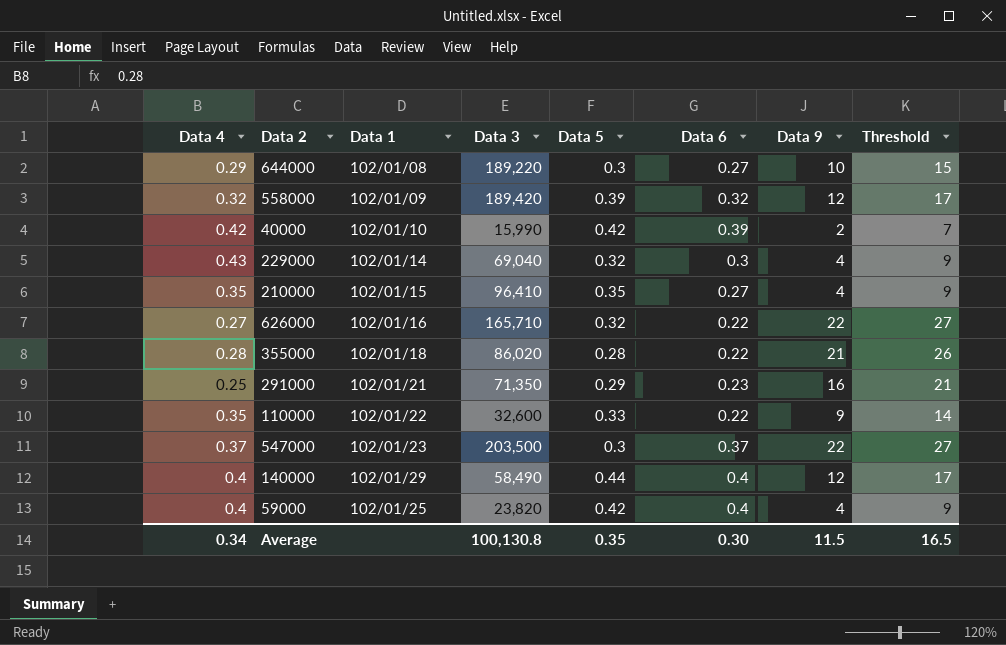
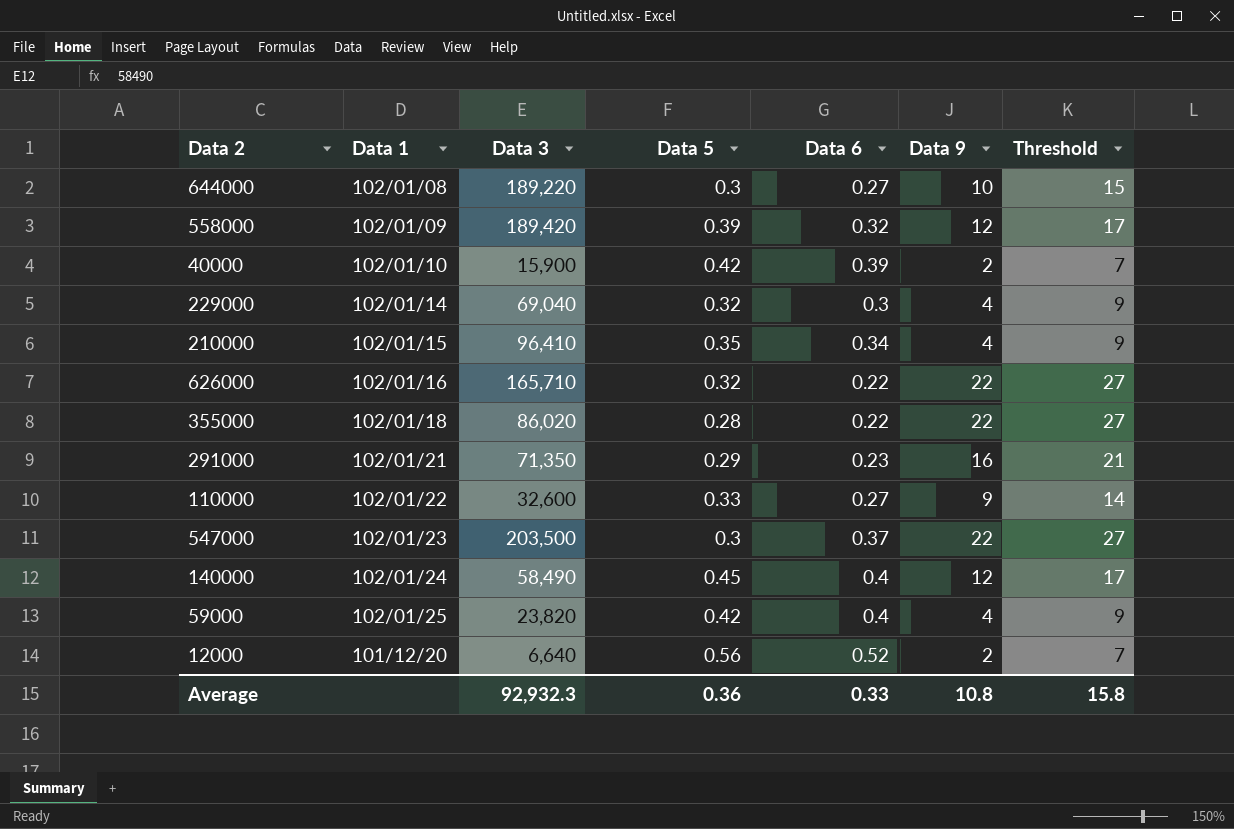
column Data 4 | position: 1 -> none
40000 | Data 3: 15,990 -> 15,900
210000 | Data 6: 0.27 -> 0.34
355000 | Data 9: 21 -> 22
355000 | Threshold: 26 -> 27
110000 | Data 6: 0.22 -> 0.27
140000 | Data 1: 102/01/29 -> 102/01/24
140000 | Data 5: 0.44 -> 0.45
row 12000: none -> 101/12/20 | 6,640 | 0.56 | 0.52 | 2 | 7
Average | Data 3: 100,130.8 -> 92,932.3
Average | Data 5: 0.35 -> 0.36
Average | Data 6: 0.30 -> 0.33
Average | Data 9: 11.5 -> 10.8
Average | Threshold: 16.5 -> 15.8

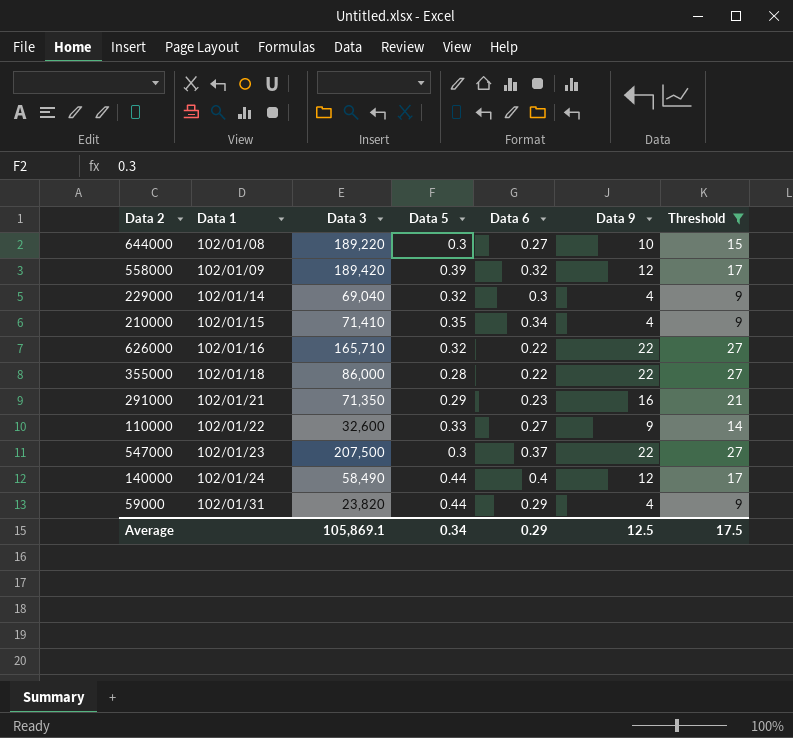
filter: none -> Threshold != 7
210000 | Data 3: 96,410 -> 71,410
355000 | Data 3: 86,020 -> 86,000
547000 | Data 3: 203,500 -> 207,500
140000 | Data 5: 0.45 -> 0.44
59000 | Data 1: 102/01/25 -> 102/01/31
59000 | Data 5: 0.42 -> 0.44
59000 | Data 6: 0.4 -> 0.29
Average | Data 3: 92,932.3 -> 105,869.1
Average | Data 5: 0.36 -> 0.34
Average | Data 6: 0.33 -> 0.29
Average | Data 9: 10.8 -> 12.5
Average | Threshold: 15.8 -> 17.5

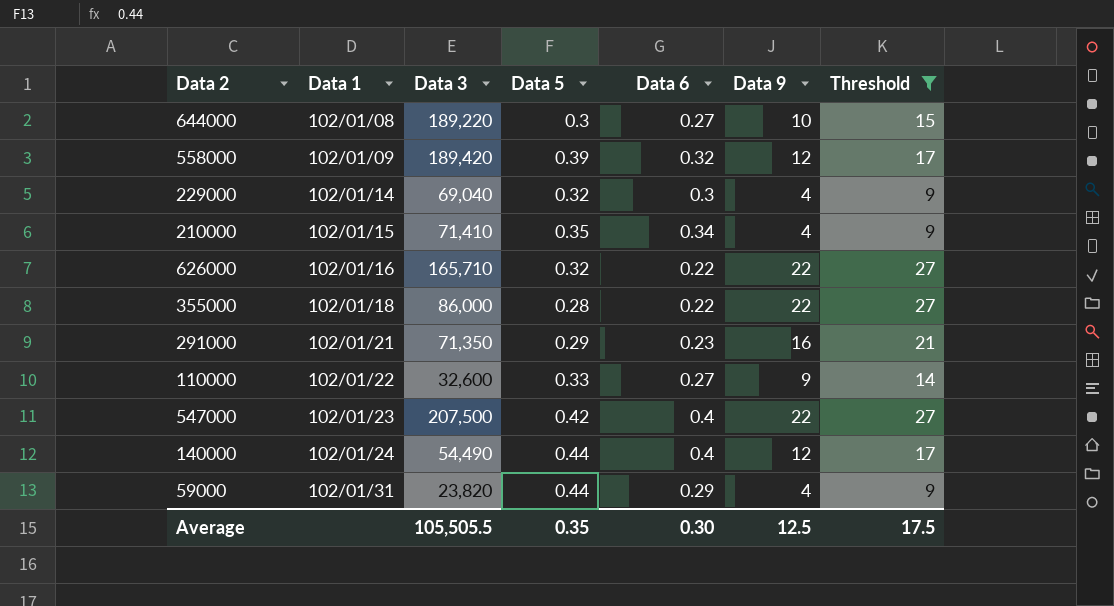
547000 | Data 5: 0.3 -> 0.42
547000 | Data 6: 0.37 -> 0.4
140000 | Data 3: 58,490 -> 54,490
Average | Data 3: 105,869.1 -> 105,505.5
Average | Data 5: 0.34 -> 0.35
Average | Data 6: 0.29 -> 0.30

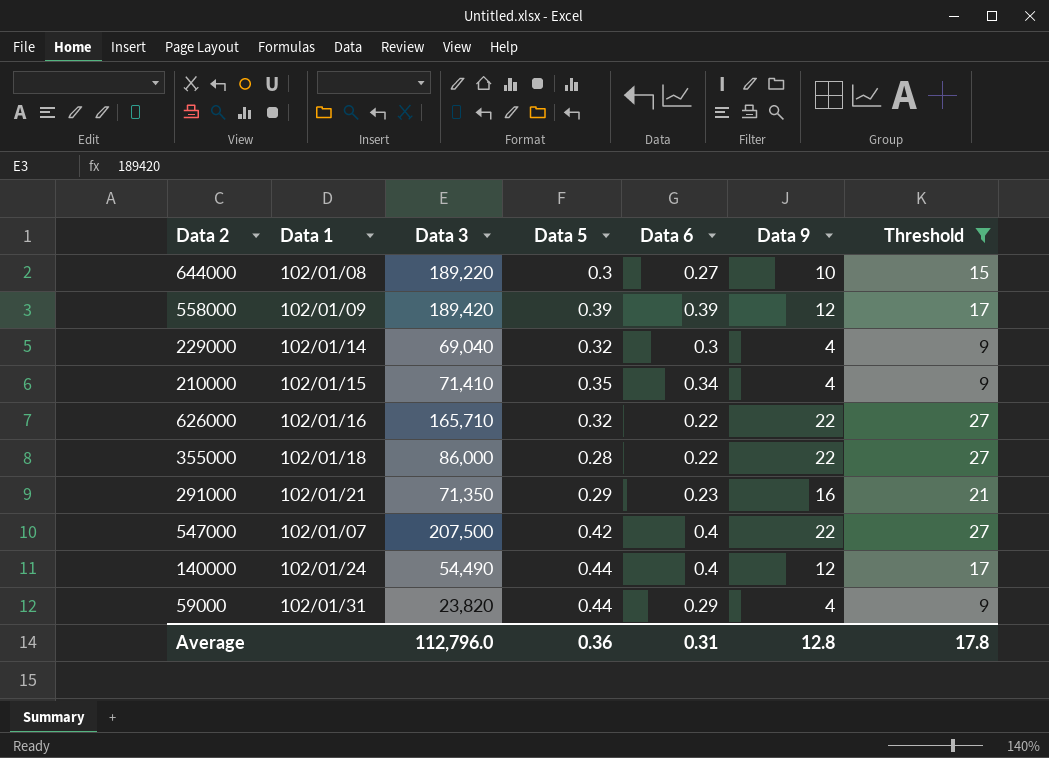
row 110000: 102/01/22 | 32,600 | 0.33 | 0.27 | 9 | 14 -> none
558000 | Data 6: 0.32 -> 0.39
547000 | Data 1: 102/01/23 -> 102/01/07
Average | Data 3: 105,505.5 -> 112,796.0
Average | Data 5: 0.35 -> 0.36
Average | Data 6: 0.30 -> 0.31
Average | Data 9: 12.5 -> 12.8
Average | Threshold: 17.5 -> 17.8

